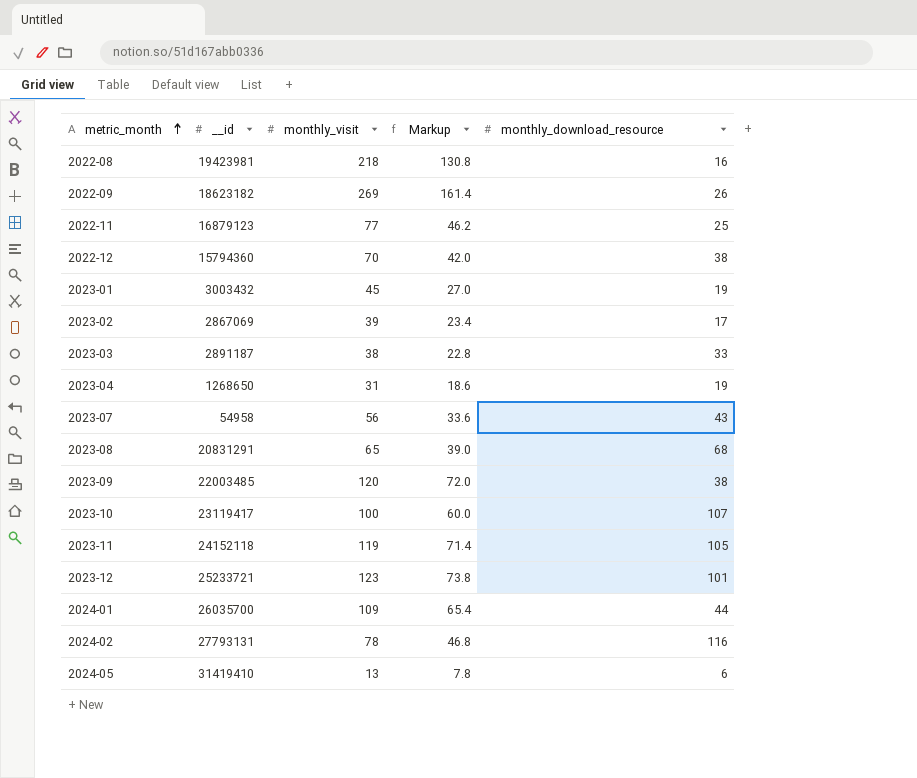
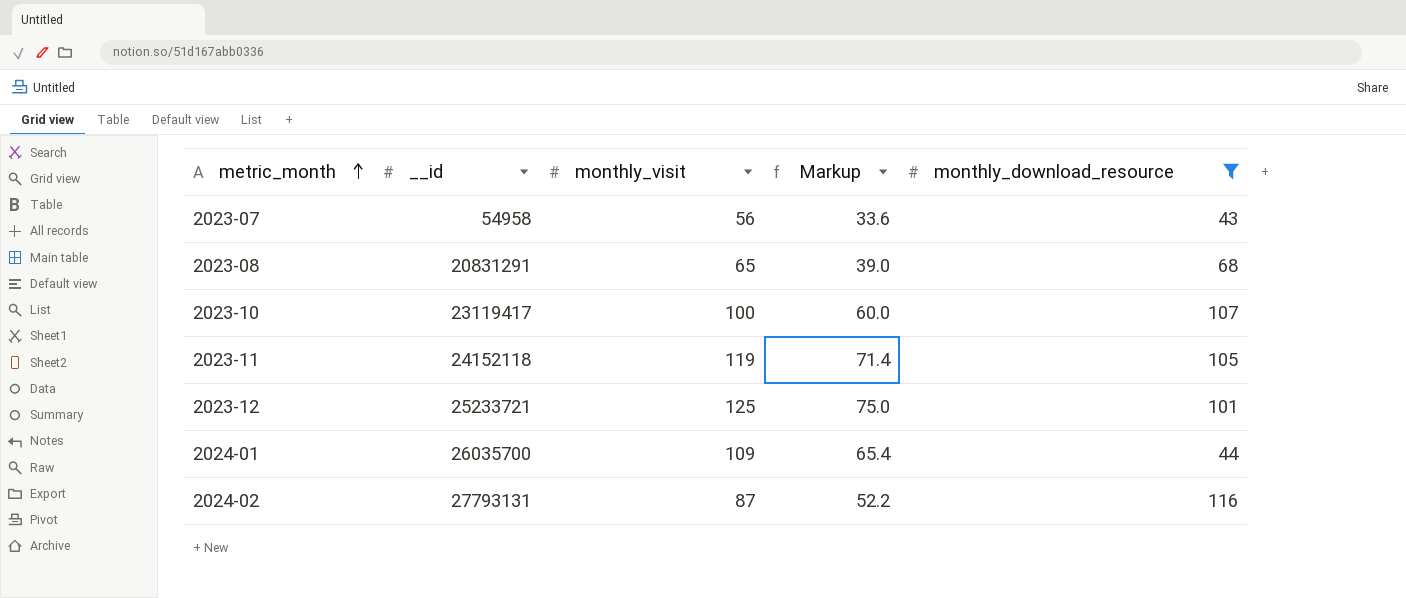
filter: none -> monthly_download_resource >= 43
2023-12 | monthly_visit: 123 -> 125
2023-12 | Markup: 73.8 -> 75.0
2024-02 | monthly_visit: 78 -> 87
2024-02 | Markup: 46.8 -> 52.2

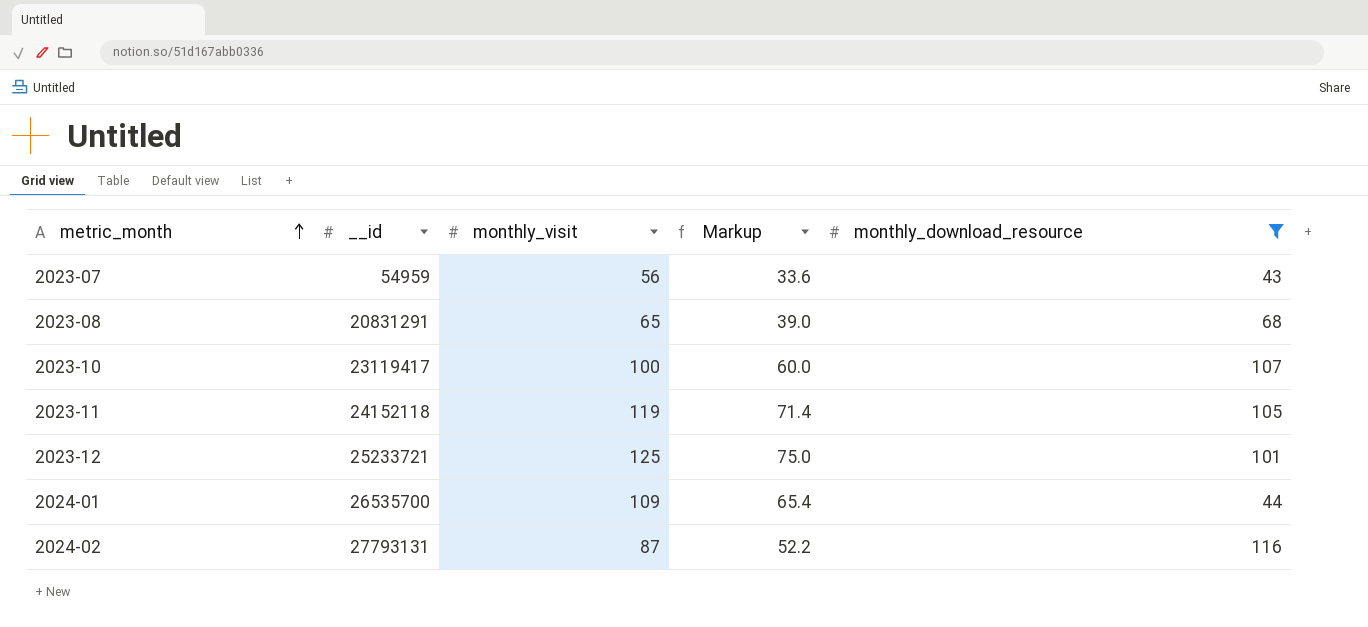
2023-07 | __id: 54958 -> 54959
2024-01 | __id: 26035700 -> 26535700

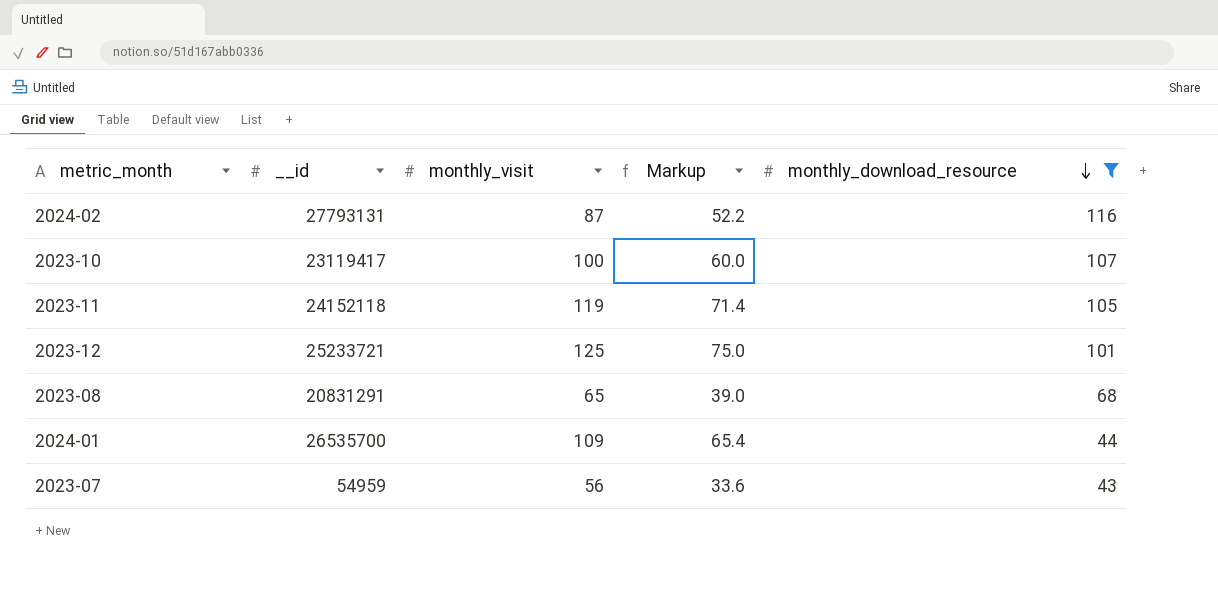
row order: metric_month ascending -> monthly_download_resource descending

